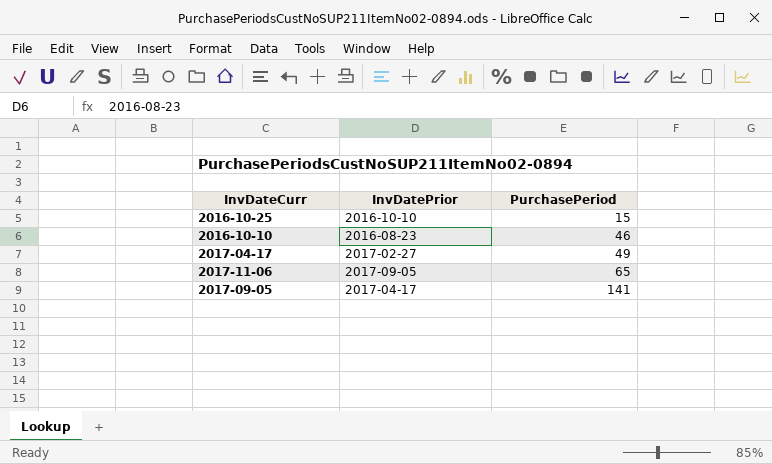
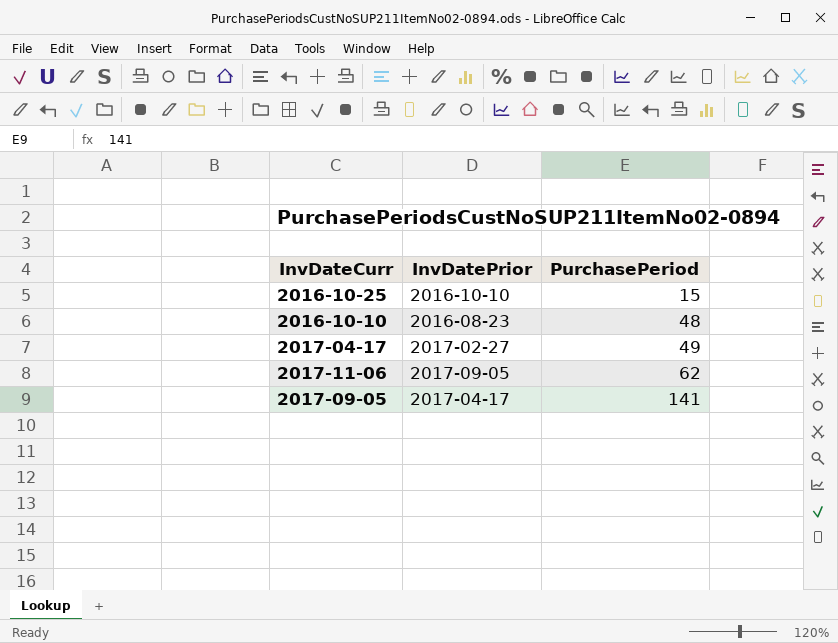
2016-10-10 | PurchasePeriod: 46 -> 48
2017-11-06 | PurchasePeriod: 65 -> 62

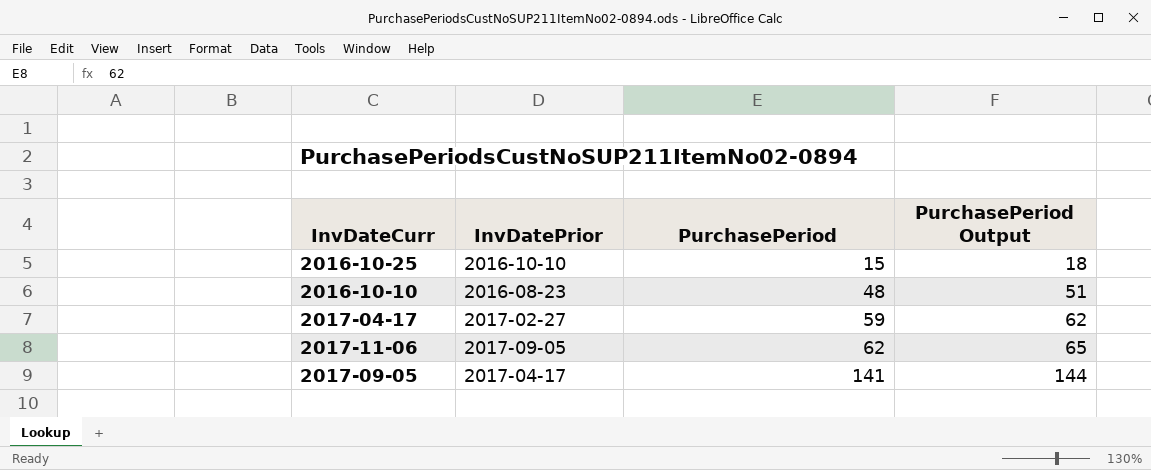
column PurchasePeriod Output | formula: none -> [PurchasePeriod] + 3
2017-04-17 | PurchasePeriod: 49 -> 59

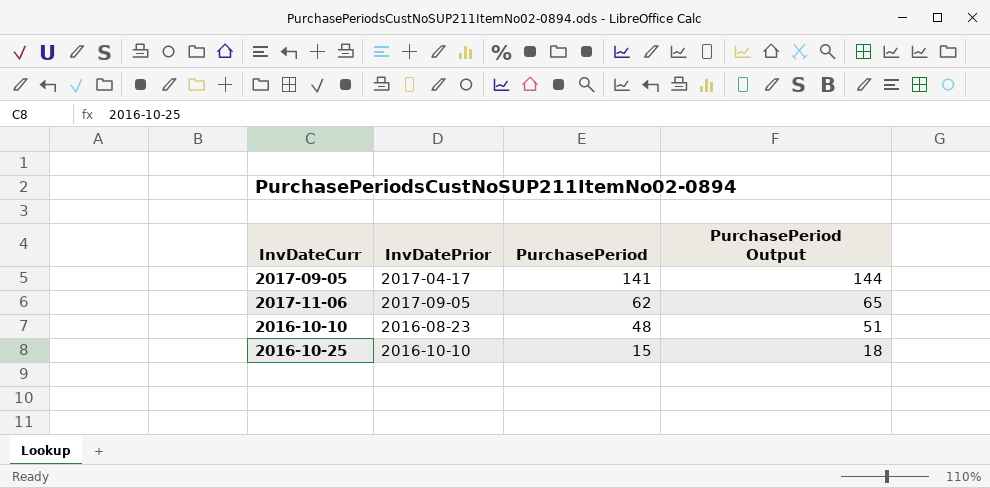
row order: PurchasePeriod ascending -> PurchasePeriod descending
row 2017-04-17: 2017-02-27 | 59 | 62 -> none

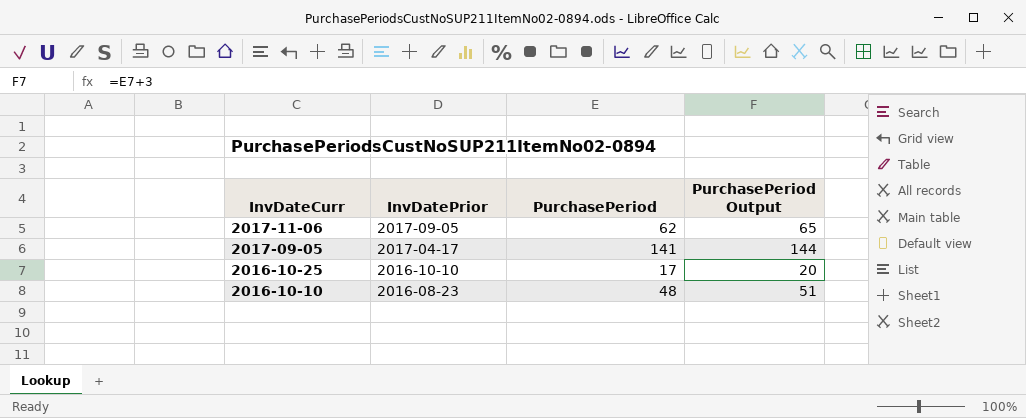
row order: PurchasePeriod descending -> InvDateCurr descending
2016-10-25 | PurchasePeriod: 15 -> 17
2016-10-25 | PurchasePeriod Output: 18 -> 20

